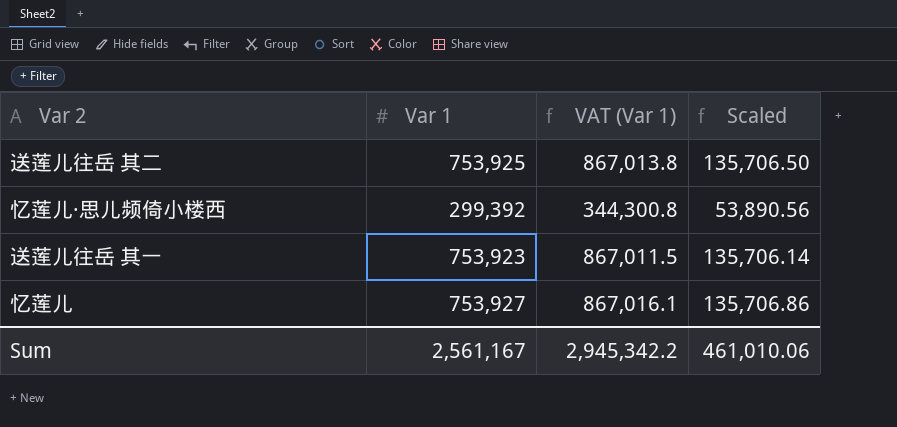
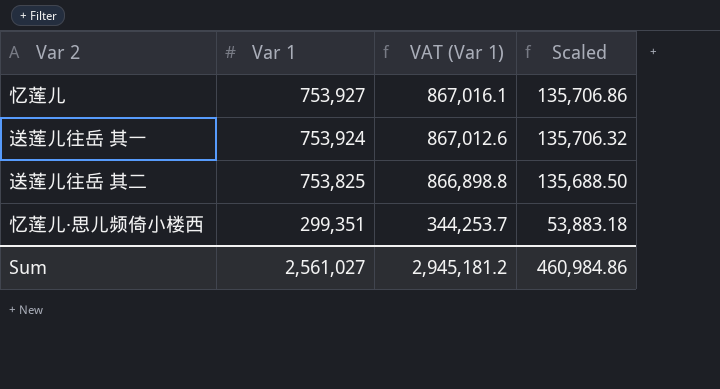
row order: none -> Var 1 descending
送莲儿往岳 其一 | Var 1: 753,923 -> 753,924
送莲儿往岳 其一 | VAT (Var 1): 867,011.5 -> 867,012.6
送莲儿往岳 其一 | Scaled: 135,706.14 -> 135,706.32
送莲儿往岳 其二 | Var 1: 753,925 -> 753,825
送莲儿往岳 其二 | VAT (Var 1): 867,013.8 -> 866,898.8
送莲儿往岳 其二 | Scaled: 135,706.50 -> 135,688.50
忆莲儿·思儿频倚小楼西 | Var 1: 299,392 -> 299,351
忆莲儿·思儿频倚小楼西 | VAT (Var 1): 344,300.8 -> 344,253.7
忆莲儿·思儿频倚小楼西 | Scaled: 53,890.56 -> 53,883.18
Sum | Var 1: 2,561,167 -> 2,561,027
Sum | VAT (Var 1): 2,945,342.2 -> 2,945,181.2
Sum | Scaled: 461,010.06 -> 460,984.86

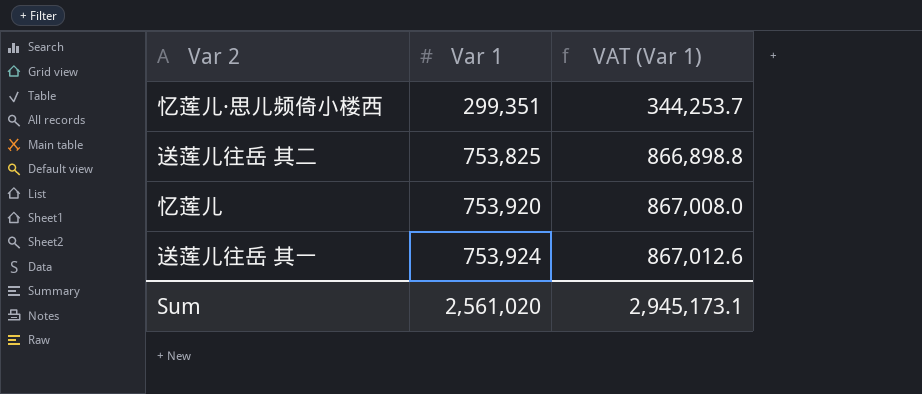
row order: Var 1 descending -> Var 1 ascending
column Scaled | formula: [Var 1] * 0.18 -> none
忆莲儿 | Var 1: 753,927 -> 753,920
忆莲儿 | VAT (Var 1): 867,016.1 -> 867,008.0
Sum | Var 1: 2,561,027 -> 2,561,020
Sum | VAT (Var 1): 2,945,181.2 -> 2,945,173.1

